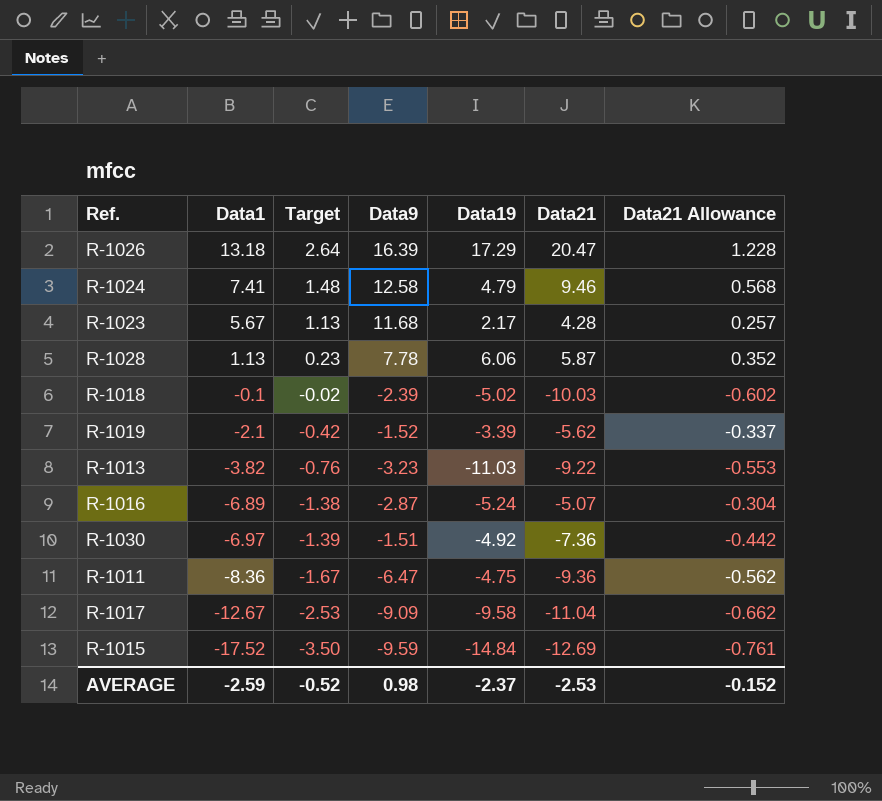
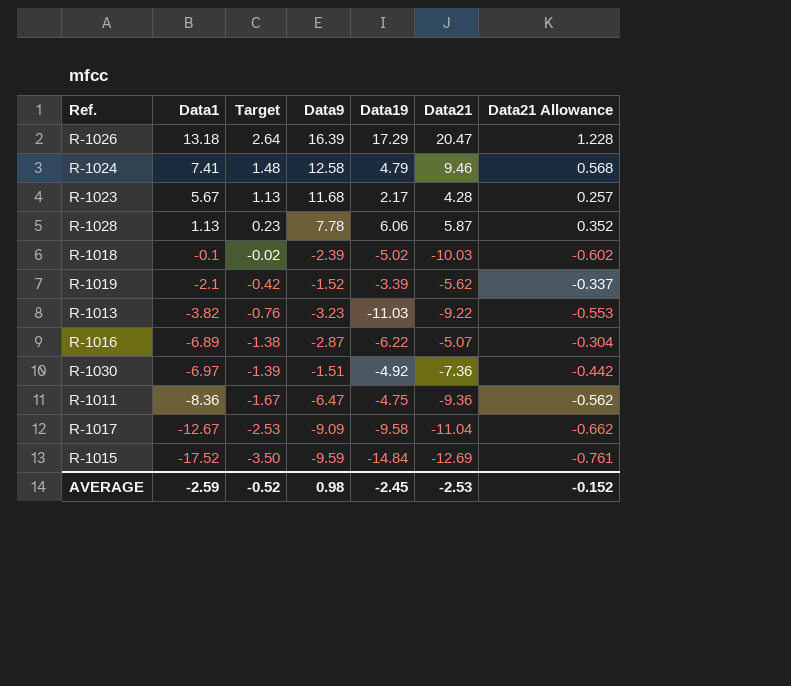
R-1016 | Data19: -5.24 -> -6.22
AVERAGE | Data19: -2.37 -> -2.45

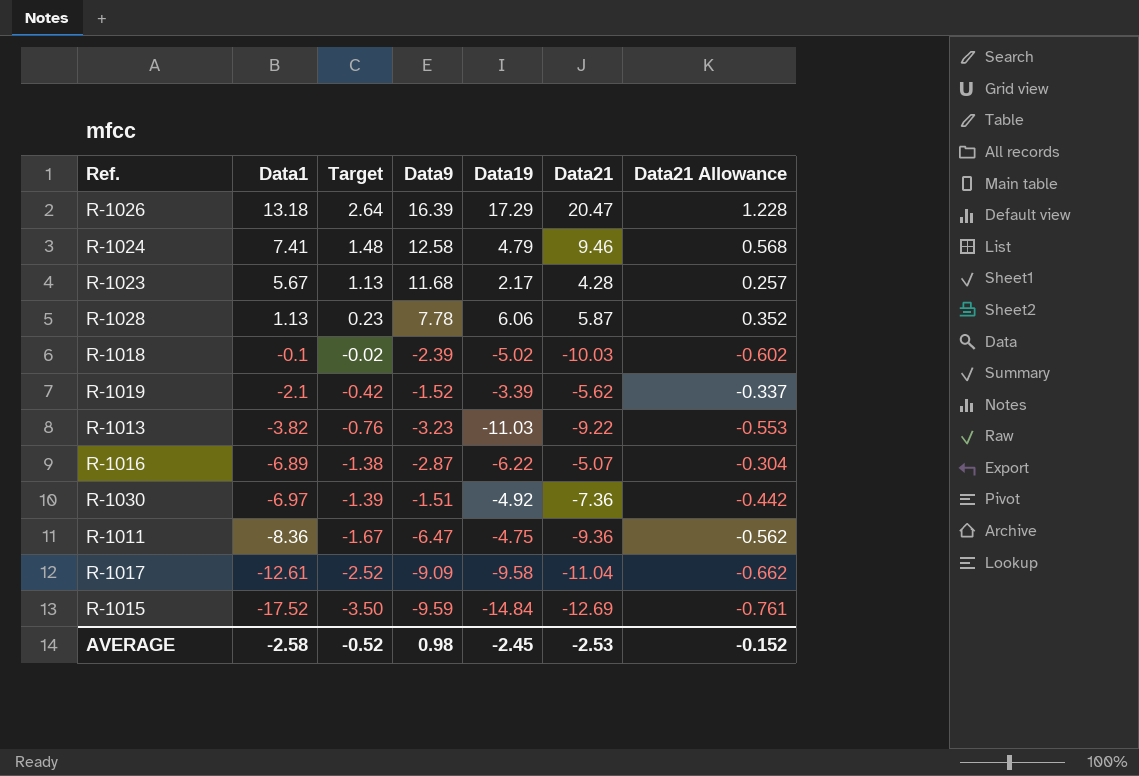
R-1017 | Data1: -12.67 -> -12.61
R-1017 | Target: -2.53 -> -2.52
AVERAGE | Data1: -2.59 -> -2.58

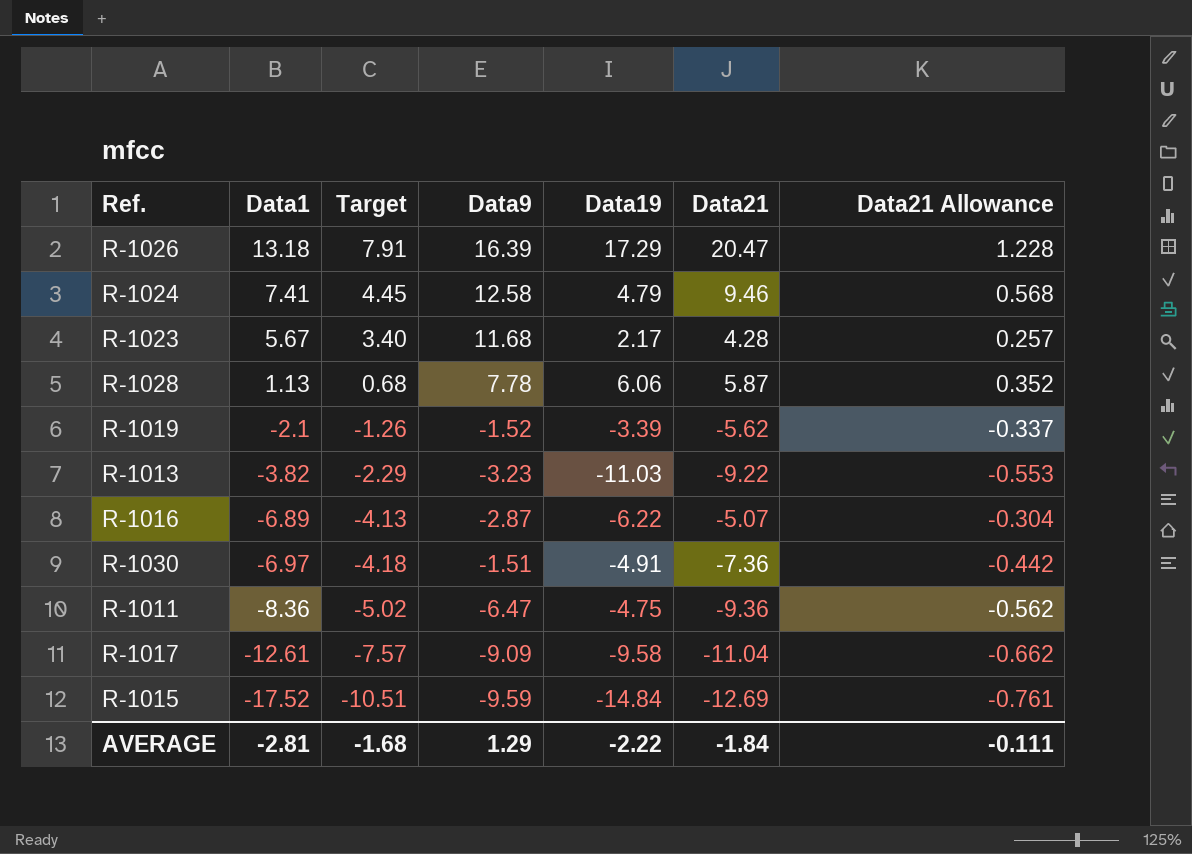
column Target | formula: [Data1] * 0.2 -> [Data1] * 0.6
row R-1018: -0.1 | -0.02 | -2.39 | -5.02 | -10.03 | -0.602 -> none
R-1030 | Data19: -4.92 -> -4.91
AVERAGE | Data1: -2.58 -> -2.81
AVERAGE | Target: -0.52 -> -1.68
AVERAGE | Data9: 0.98 -> 1.29
AVERAGE | Data19: -2.45 -> -2.22
AVERAGE | Data21: -2.53 -> -1.84
AVERAGE | Data21 Allowance: -0.152 -> -0.111

